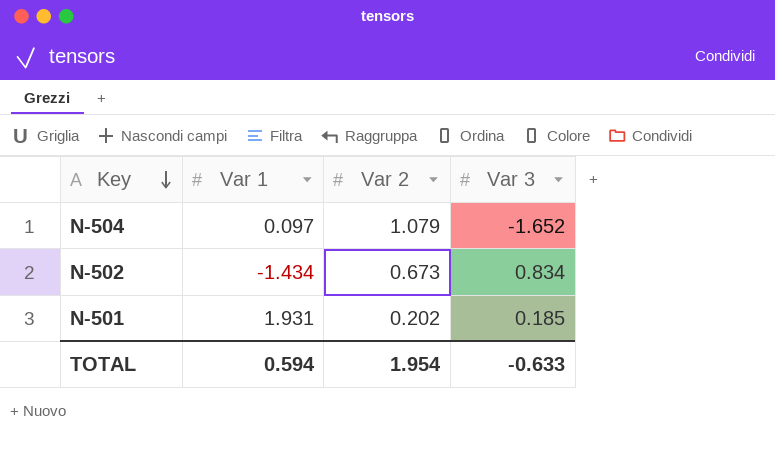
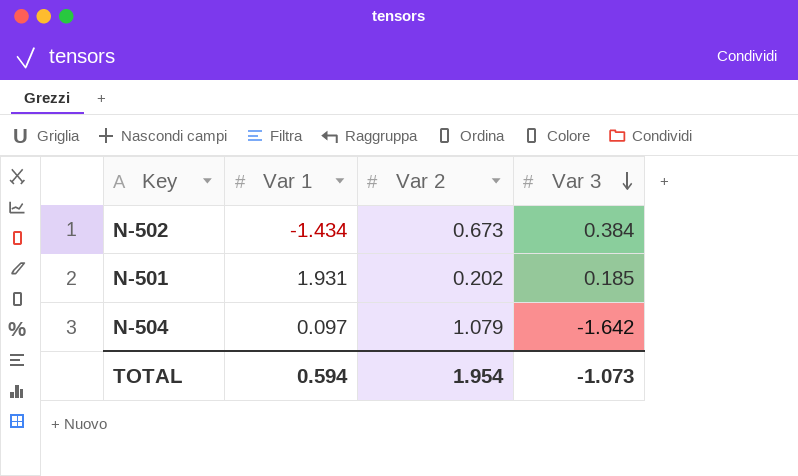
row order: Key descending -> Var 3 descending
N-502 | Var 3: 0.834 -> 0.384
N-504 | Var 3: -1.652 -> -1.642
TOTAL | Var 3: -0.633 -> -1.073

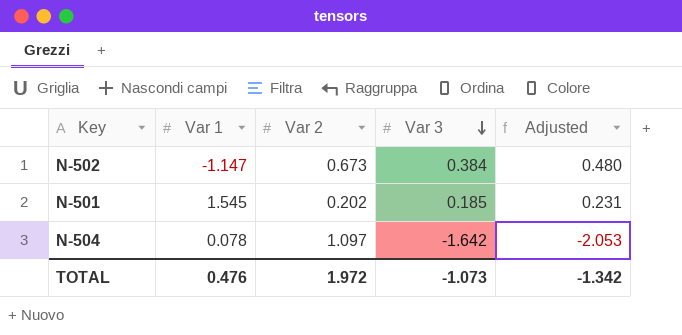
column Adjusted | formula: none -> [Var 3] * 1.25
N-502 | Var 1: -1.434 -> -1.147
N-501 | Var 1: 1.931 -> 1.545
N-504 | Var 1: 0.097 -> 0.078
N-504 | Var 2: 1.079 -> 1.097
TOTAL | Var 1: 0.594 -> 0.476
TOTAL | Var 2: 1.954 -> 1.972

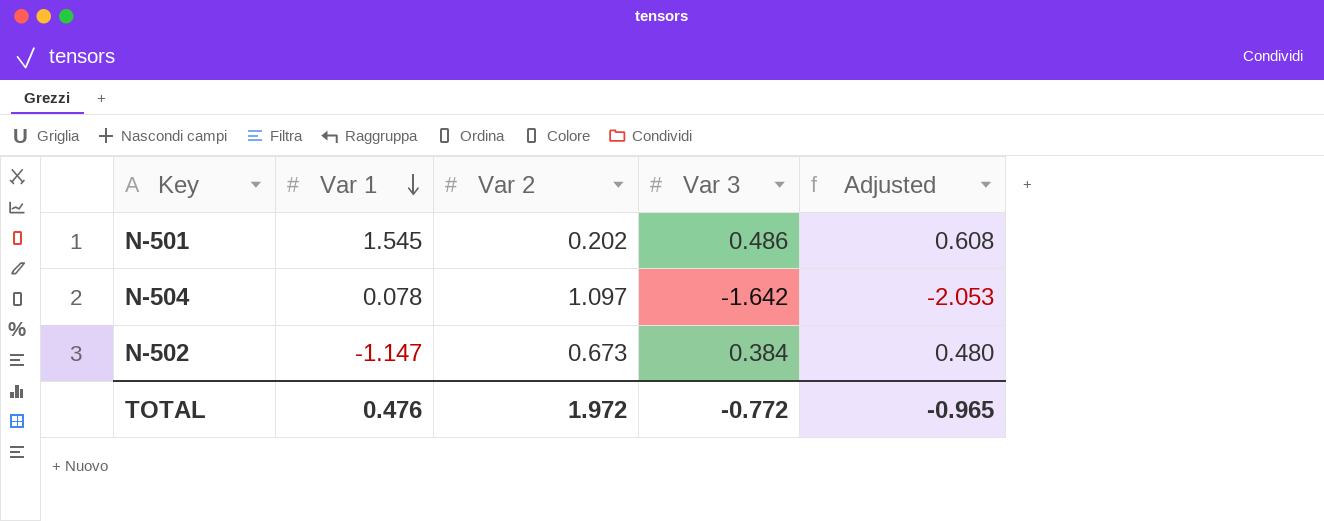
row order: Var 3 descending -> Var 1 descending
N-501 | Var 3: 0.185 -> 0.486
N-501 | Adjusted: 0.231 -> 0.608
TOTAL | Var 3: -1.073 -> -0.772
TOTAL | Adjusted: -1.342 -> -0.965

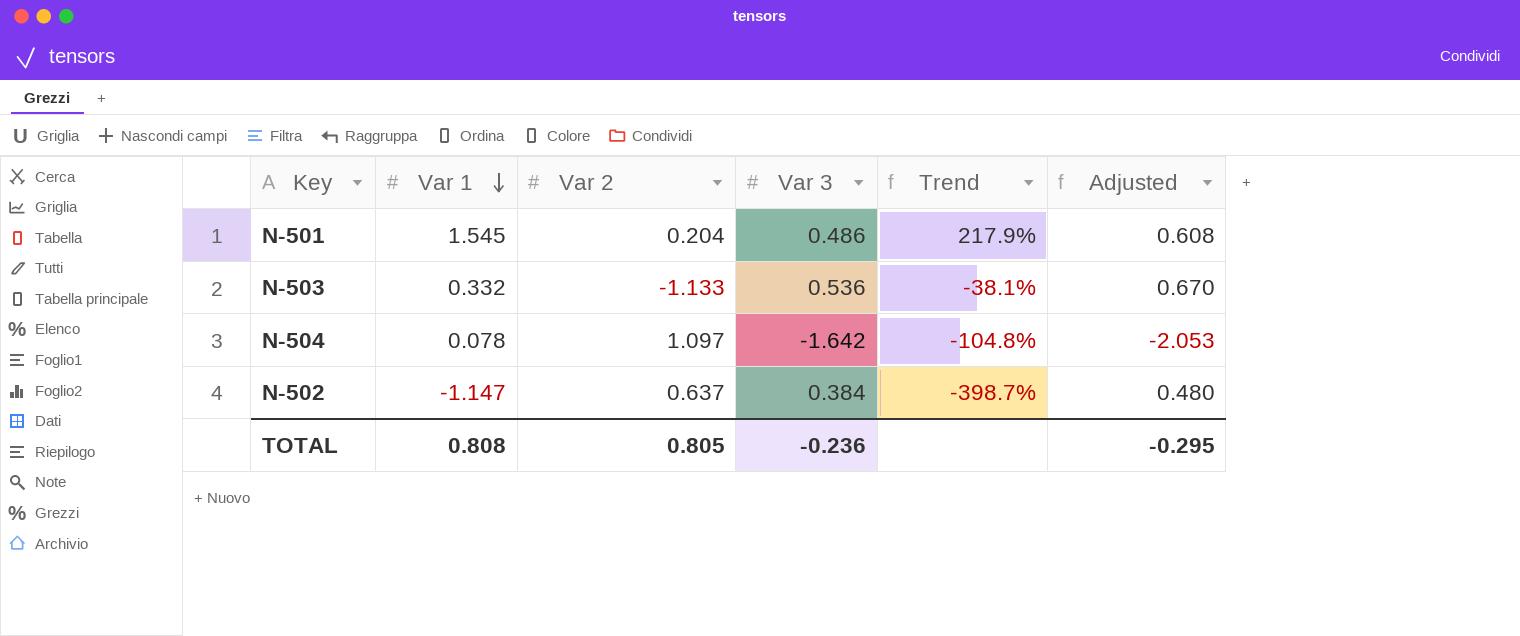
column Trend | formula: none -> ([Var 1] - [Var 3]) / [Var 3]
N-501 | Var 2: 0.202 -> 0.204
row N-503: none -> 0.332 | -1.133 | 0.536 | -38.1% | 0.670
N-502 | Var 2: 0.673 -> 0.637
TOTAL | Var 1: 0.476 -> 0.808
TOTAL | Var 2: 1.972 -> 0.805
TOTAL | Var 3: -0.772 -> -0.236
TOTAL | Adjusted: -0.965 -> -0.295

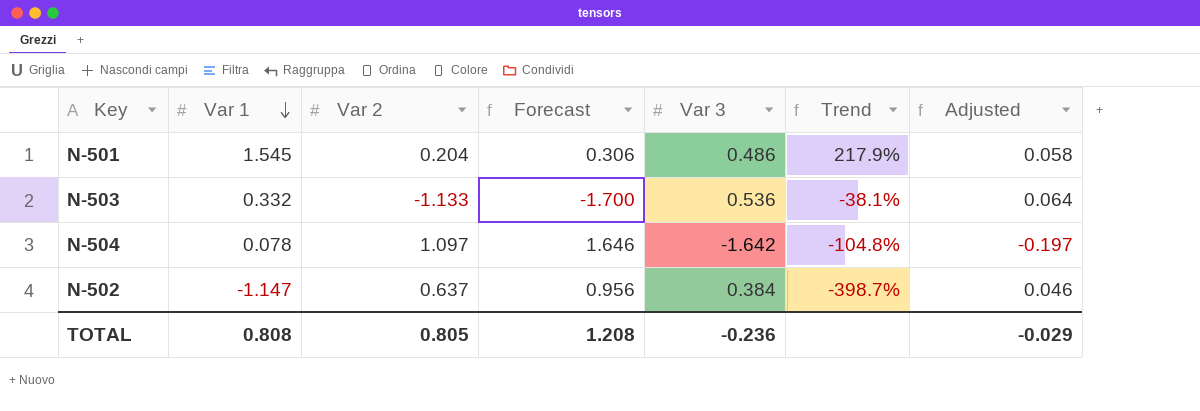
column Forecast | formula: none -> [Var 2] * 1.5
column Adjusted | formula: [Var 3] * 1.25 -> [Var 3] * 0.12
TOTAL | Adjusted: -0.295 -> -0.029

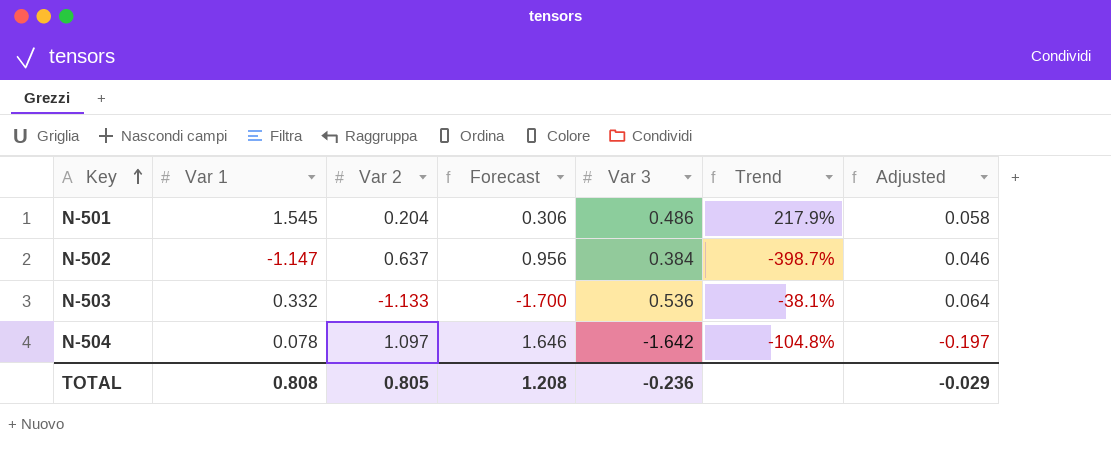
row order: Var 1 descending -> Key ascending

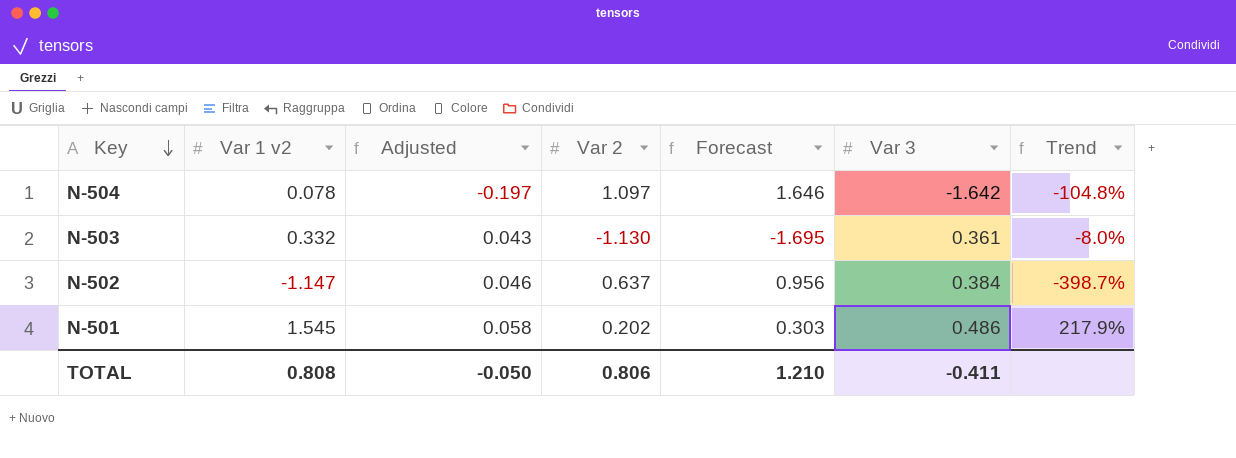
row order: Key ascending -> Key descending
column name: Var 1 -> Var 1 v2
column Adjusted | position: 7 -> 3
N-503 | Adjusted: 0.064 -> 0.043
N-503 | Var 2: -1.133 -> -1.130
N-503 | Forecast: -1.700 -> -1.695
N-503 | Var 3: 0.536 -> 0.361
N-503 | Trend: -38.1% -> -8.0%
N-501 | Var 2: 0.204 -> 0.202
N-501 | Forecast: 0.306 -> 0.303
TOTAL | Adjusted: -0.029 -> -0.050
TOTAL | Var 2: 0.805 -> 0.806
TOTAL | Forecast: 1.208 -> 1.210
TOTAL | Var 3: -0.236 -> -0.411

